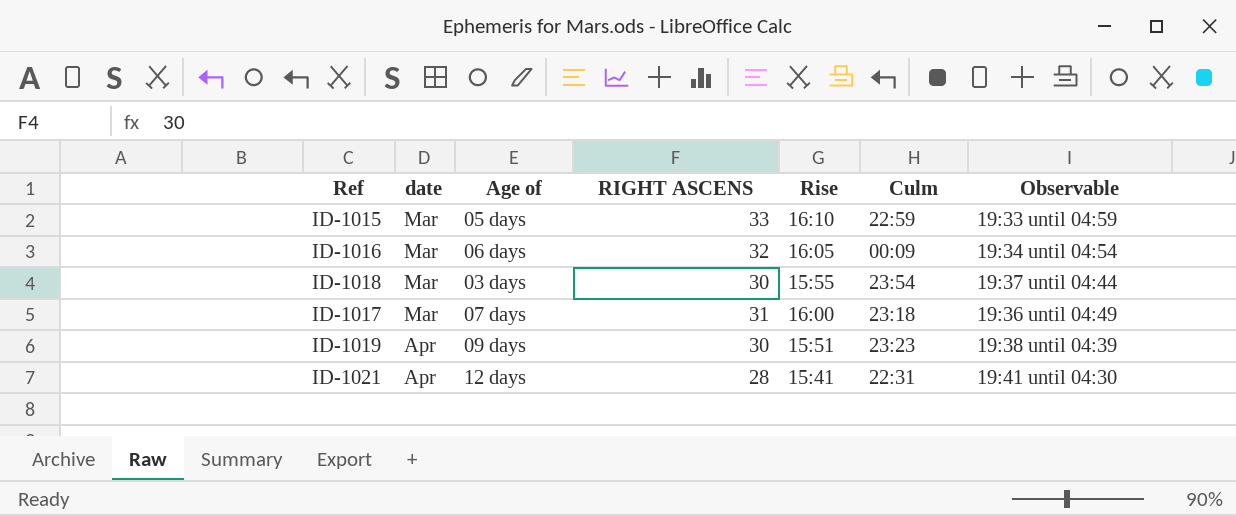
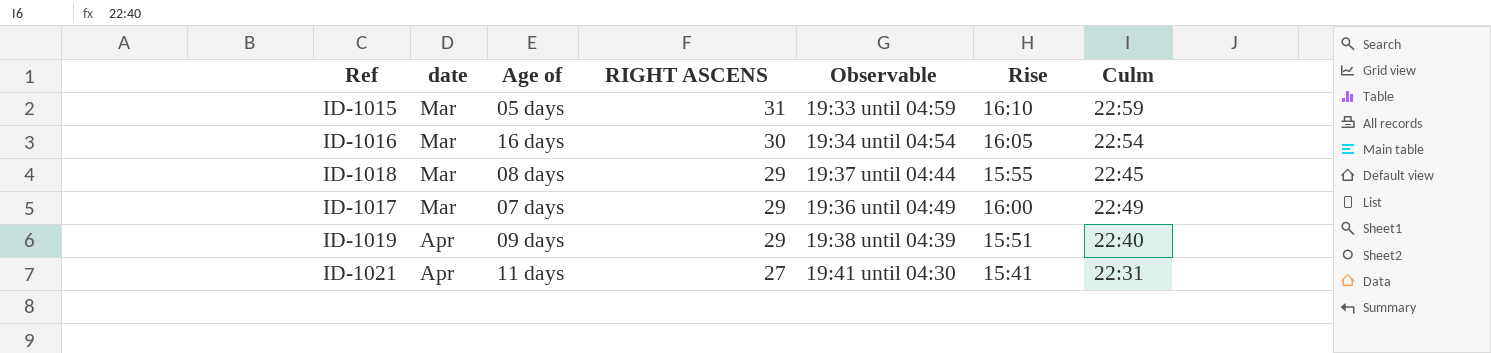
column Observable | position: 7 -> 5
ID-1015 | RIGHT ASCENS: 33 -> 31
ID-1016 | Age of: 06 days -> 16 days
ID-1016 | RIGHT ASCENS: 32 -> 30
ID-1016 | Culm: 00:09 -> 22:54
ID-1018 | Age of: 03 days -> 08 days
ID-1018 | RIGHT ASCENS: 30 -> 29
ID-1018 | Culm: 23:54 -> 22:45
ID-1017 | RIGHT ASCENS: 31 -> 29
ID-1017 | Culm: 23:18 -> 22:49
ID-1019 | RIGHT ASCENS: 30 -> 29
ID-1019 | Culm: 23:23 -> 22:40
ID-1021 | Age of: 12 days -> 11 days
ID-1021 | RIGHT ASCENS: 28 -> 27

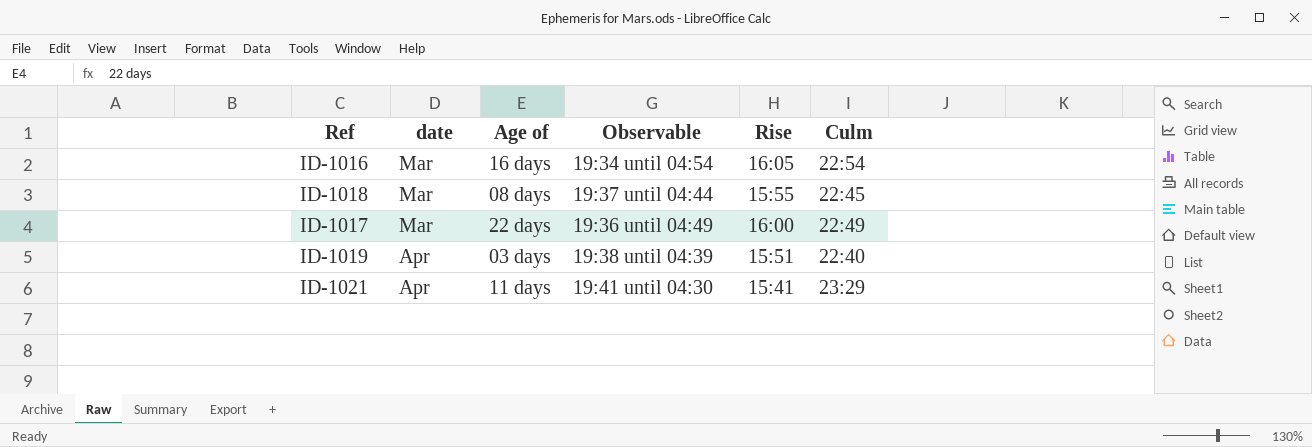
column RIGHT ASCENS | position: 4 -> none
row ID-1015: Mar | 05 days | 31 | 19:33 until 04:59 | 16:10 | 22:59 -> none
ID-1017 | Age of: 07 days -> 22 days
ID-1019 | Age of: 09 days -> 03 days
ID-1021 | Culm: 22:31 -> 23:29

